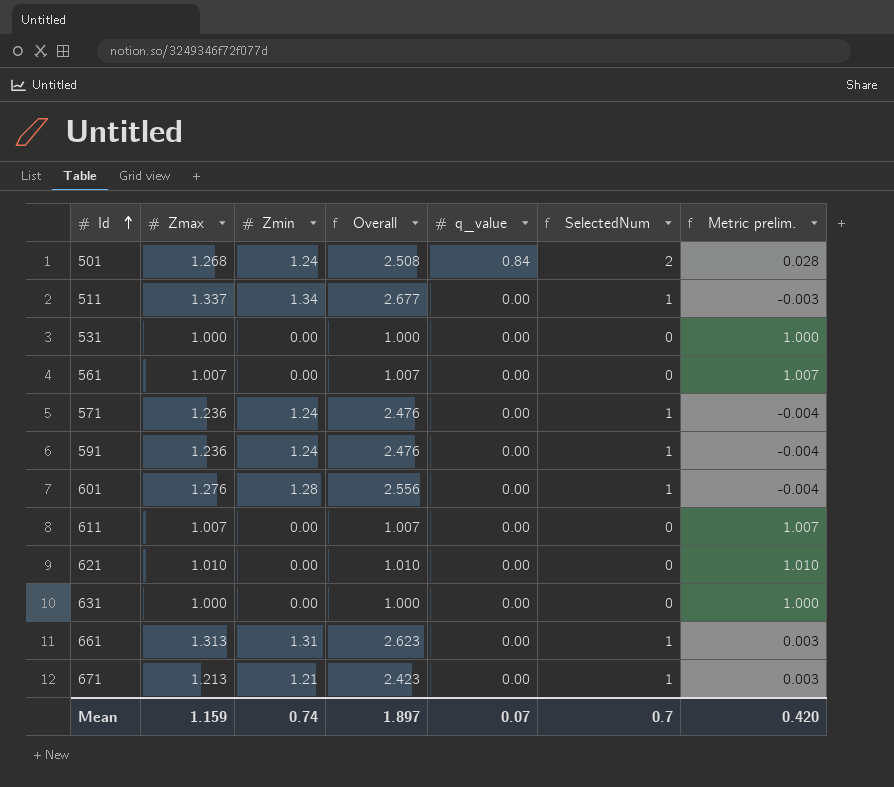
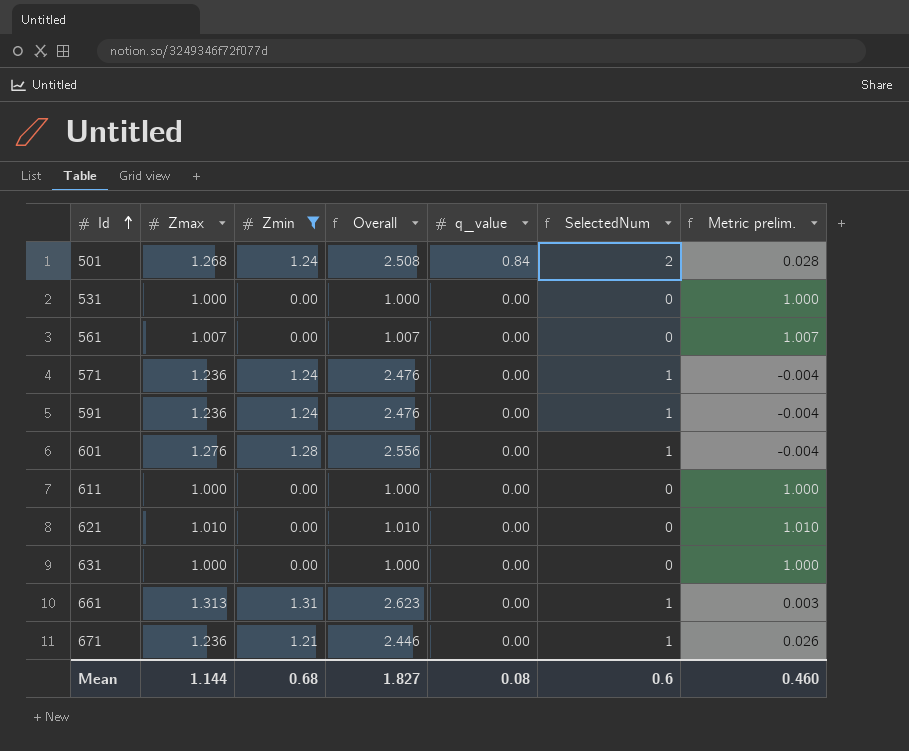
filter: none -> Zmin != 1.34
611 | Zmax: 1.007 -> 1.000
611 | Overall: 1.007 -> 1.000
611 | Metric prelim.: 1.007 -> 1.000
671 | Zmax: 1.213 -> 1.236
671 | Overall: 2.423 -> 2.446
671 | Metric prelim.: 0.003 -> 0.026
Mean | Zmax: 1.159 -> 1.144
Mean | Zmin: 0.74 -> 0.68
Mean | Overall: 1.897 -> 1.827
Mean | q_value: 0.07 -> 0.08
Mean | SelectedNum: 0.7 -> 0.6
Mean | Metric prelim.: 0.420 -> 0.460

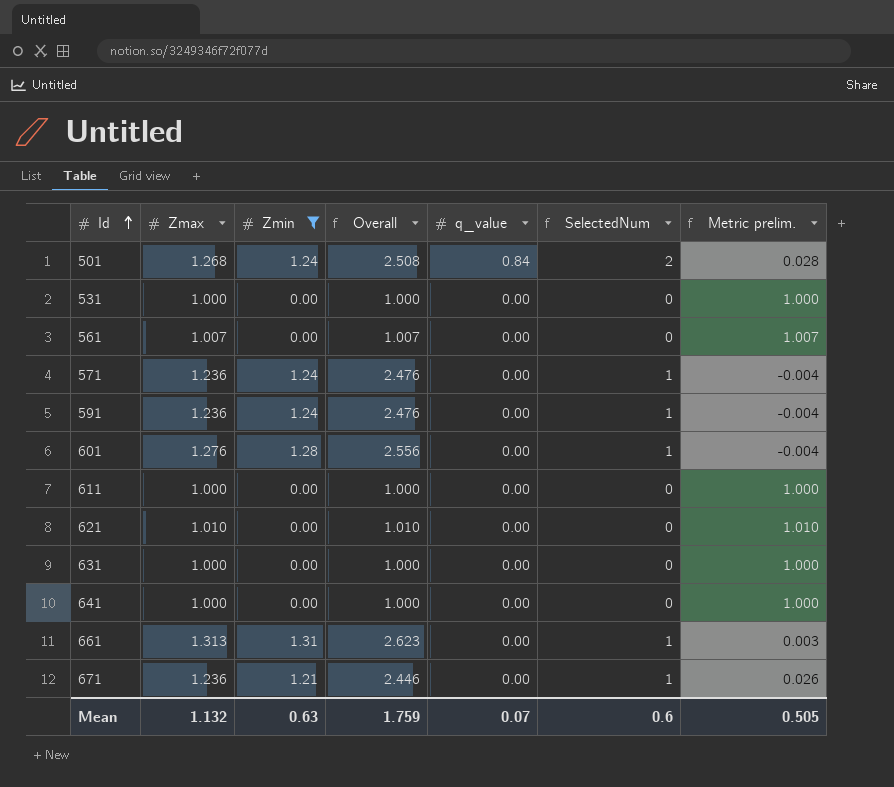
row 641: none -> 1.000 | 0.00 | 1.000 | 0.00 | 0 | 1.000
Mean | Zmax: 1.144 -> 1.132
Mean | Zmin: 0.68 -> 0.63
Mean | Overall: 1.827 -> 1.759
Mean | q_value: 0.08 -> 0.07
Mean | Metric prelim.: 0.460 -> 0.505

